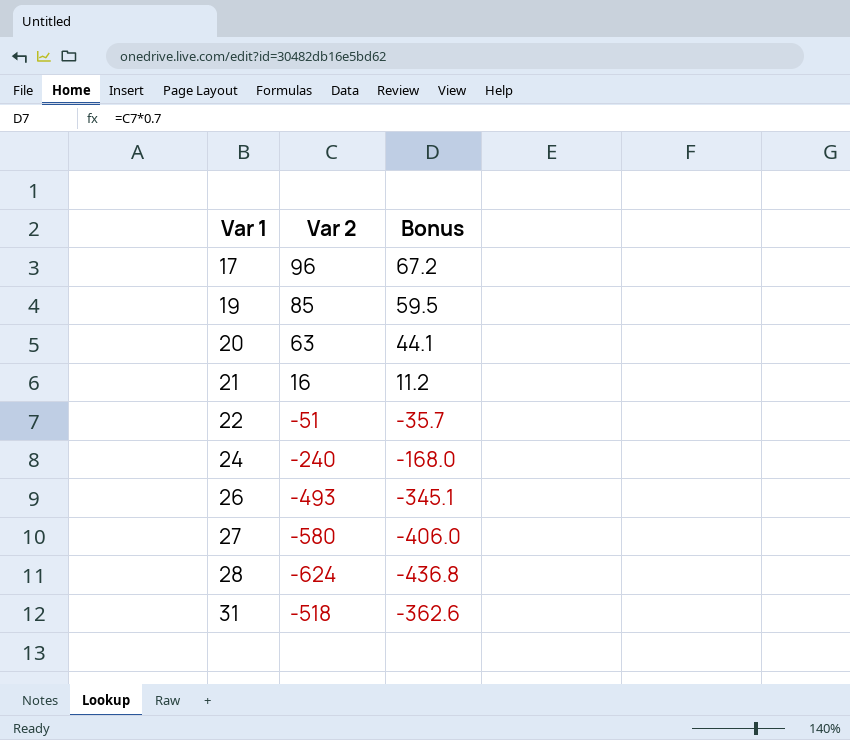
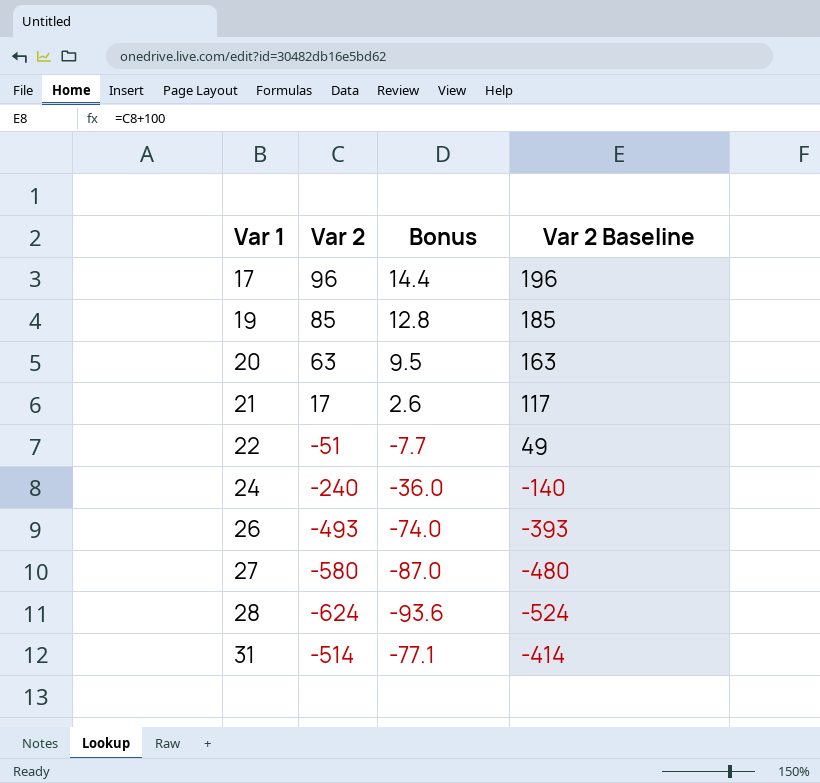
column Bonus | formula: [Var 2] * 0.7 -> [Var 2] * 0.15
column Var 2 Baseline | formula: none -> [Var 2] + 100
21 | Var 2: 16 -> 17
31 | Var 2: -518 -> -514

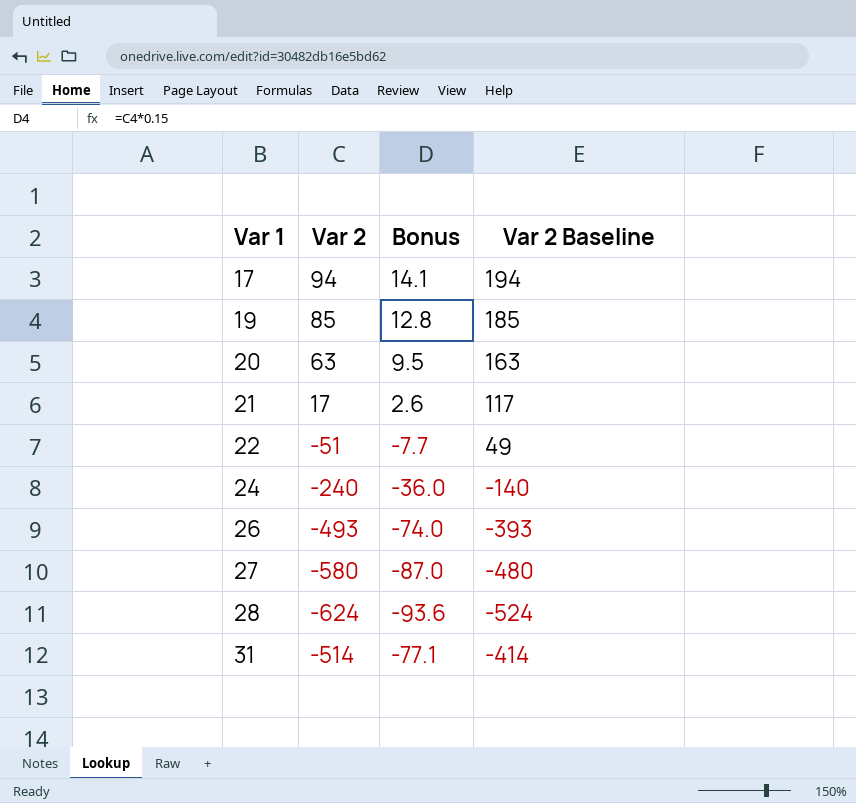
17 | Var 2: 96 -> 94
17 | Bonus: 14.4 -> 14.1
17 | Var 2 Baseline: 196 -> 194

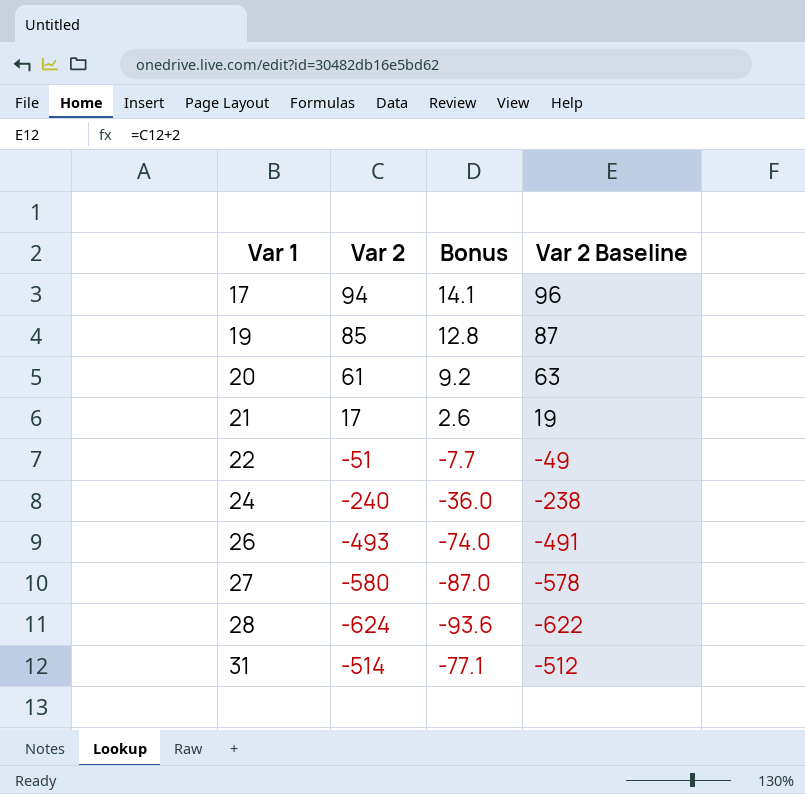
column Var 2 Baseline | formula: [Var 2] + 100 -> [Var 2] + 2
20 | Var 2: 63 -> 61
20 | Bonus: 9.5 -> 9.2

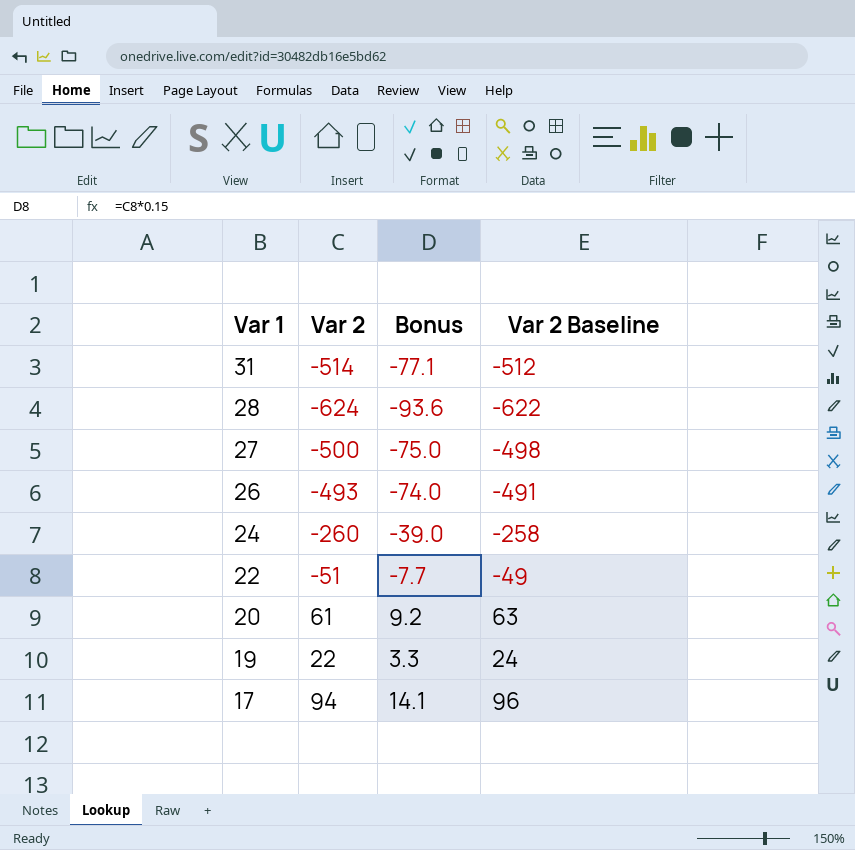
row order: Var 1 ascending -> Var 1 descending
row 21: 17 | 2.6 | 19 -> none
27 | Var 2: -580 -> -500
27 | Bonus: -87.0 -> -75.0
27 | Var 2 Baseline: -578 -> -498
24 | Var 2: -240 -> -260
24 | Bonus: -36.0 -> -39.0
24 | Var 2 Baseline: -238 -> -258
19 | Var 2: 85 -> 22
19 | Bonus: 12.8 -> 3.3
19 | Var 2 Baseline: 87 -> 24

